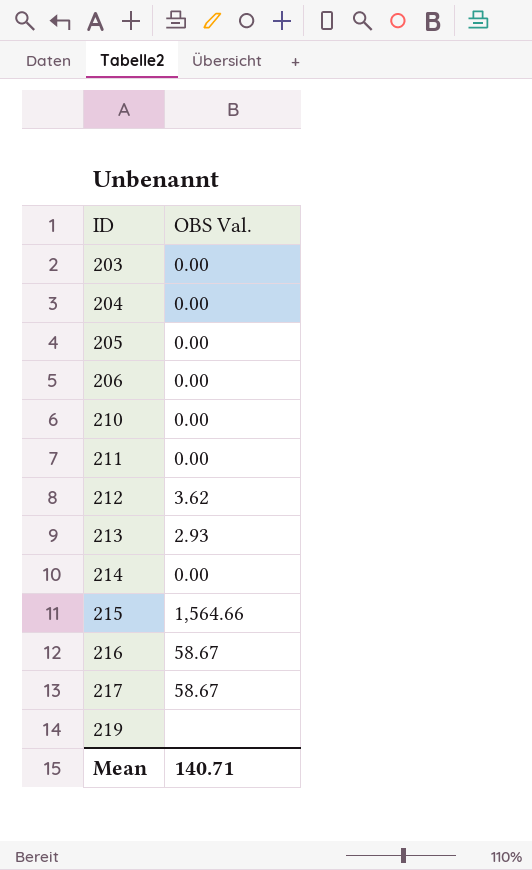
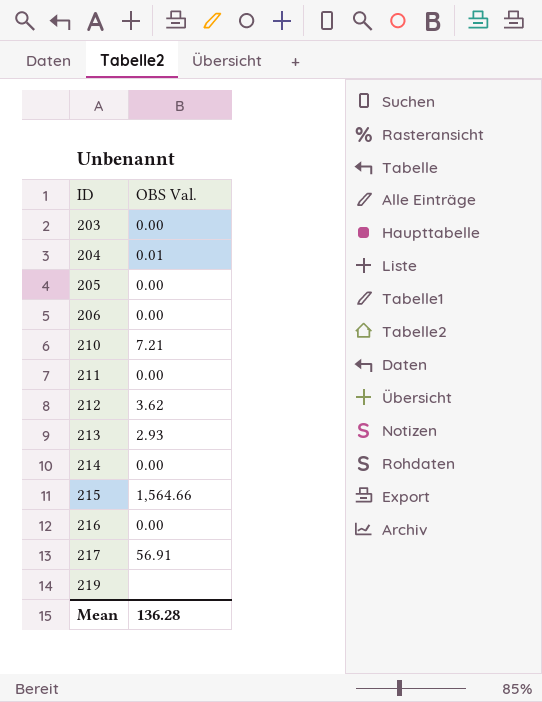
204 | OBS Val.: 0.00 -> 0.01
210 | OBS Val.: 0.00 -> 7.21
216 | OBS Val.: 58.67 -> 0.00
217 | OBS Val.: 58.67 -> 56.91
Mean | OBS Val.: 140.71 -> 136.28

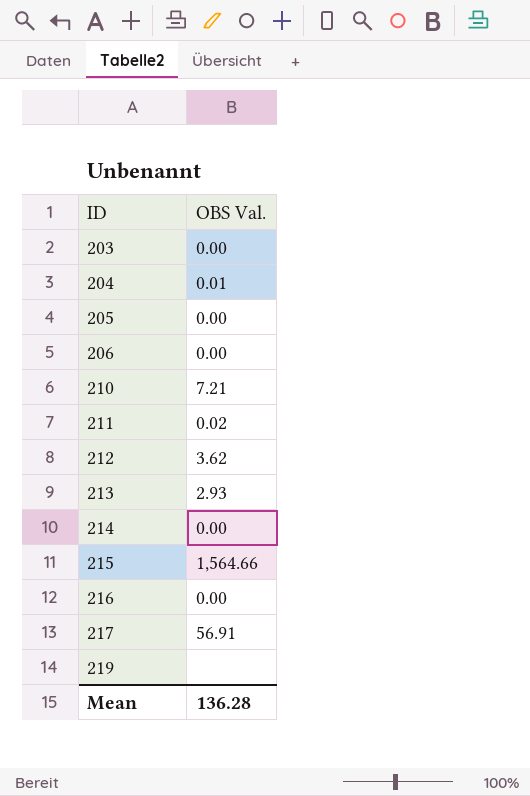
211 | OBS Val.: 0.00 -> 0.02

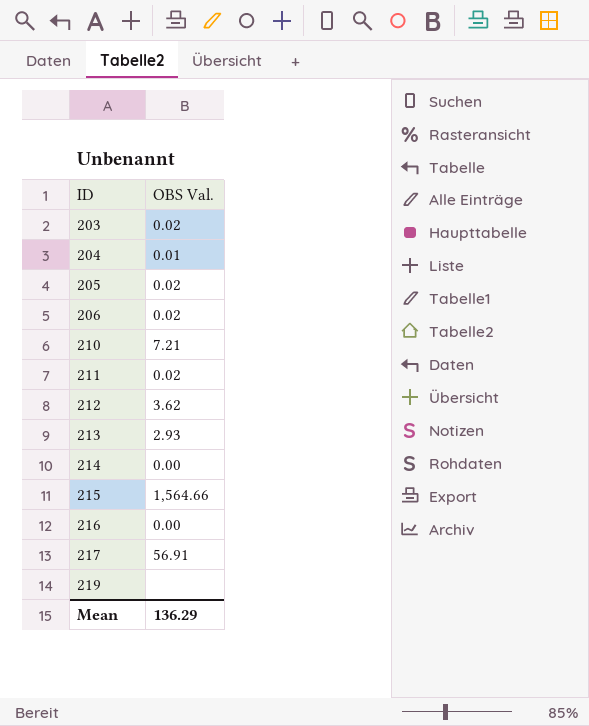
203 | OBS Val.: 0.00 -> 0.02
205 | OBS Val.: 0.00 -> 0.02
206 | OBS Val.: 0.00 -> 0.02
Mean | OBS Val.: 136.28 -> 136.29

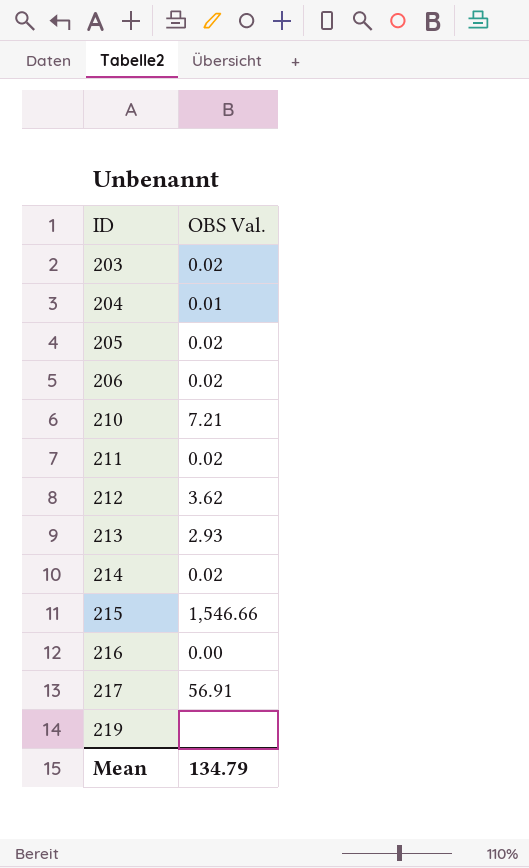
214 | OBS Val.: 0.00 -> 0.02
215 | OBS Val.: 1,564.66 -> 1,546.66
Mean | OBS Val.: 136.29 -> 134.79

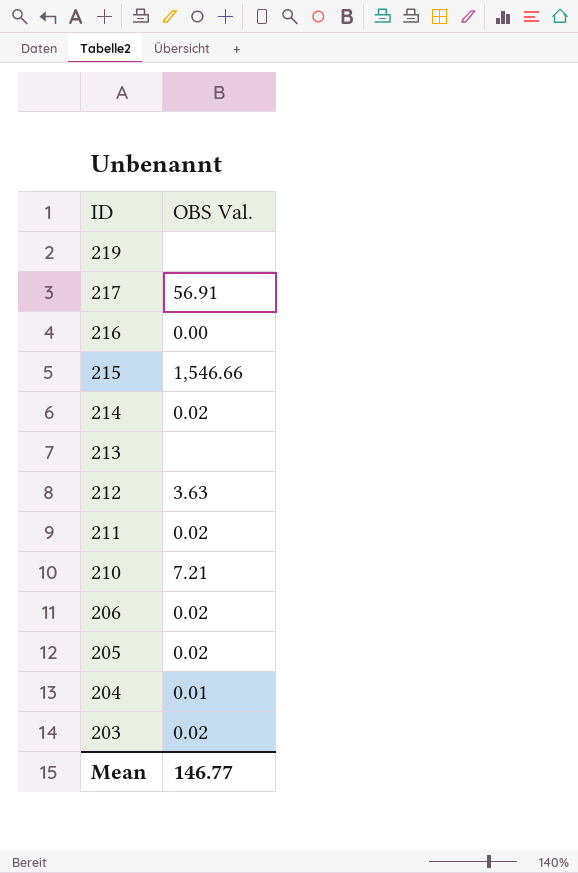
row order: ID ascending -> ID descending
213 | OBS Val.: 2.93 -> none
212 | OBS Val.: 3.62 -> 3.63
Mean | OBS Val.: 134.79 -> 146.77

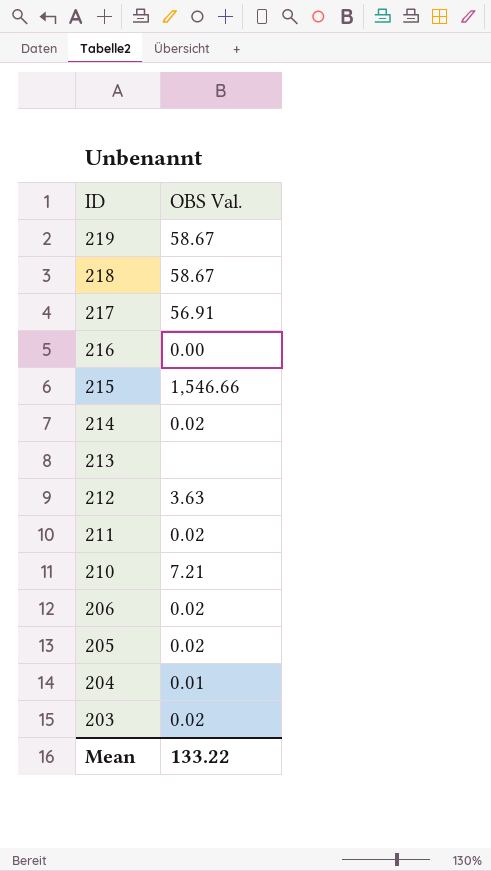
219 | OBS Val.: none -> 58.67
row 218: none -> 58.67
Mean | OBS Val.: 146.77 -> 133.22

